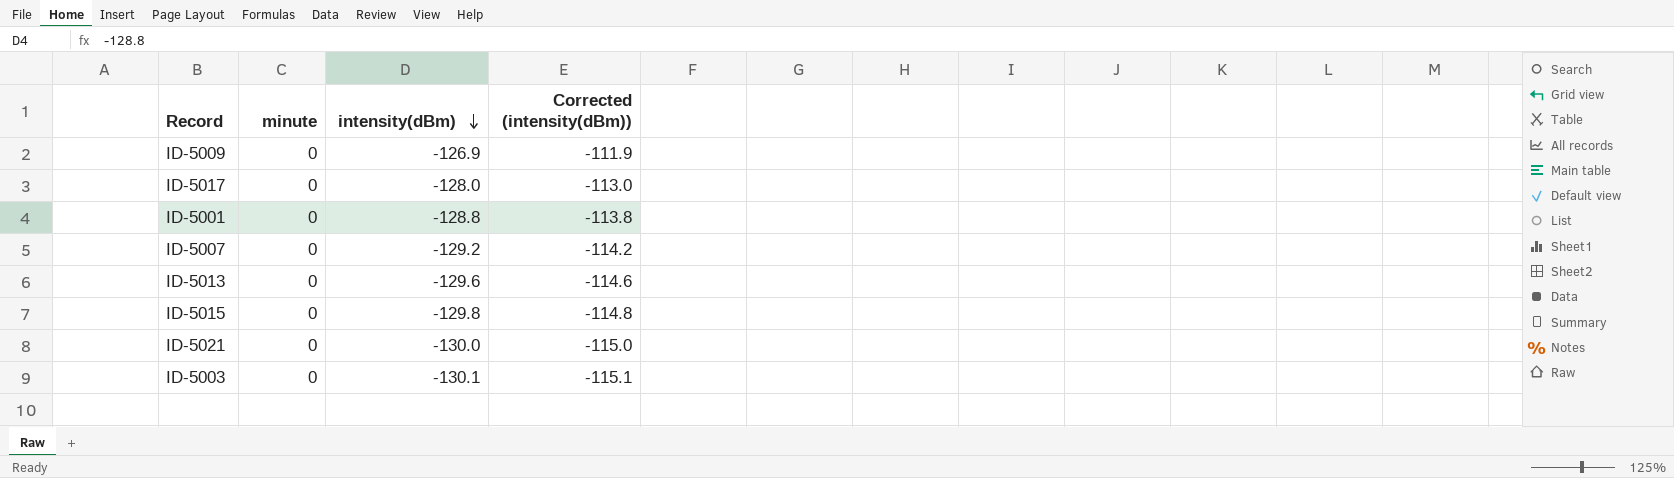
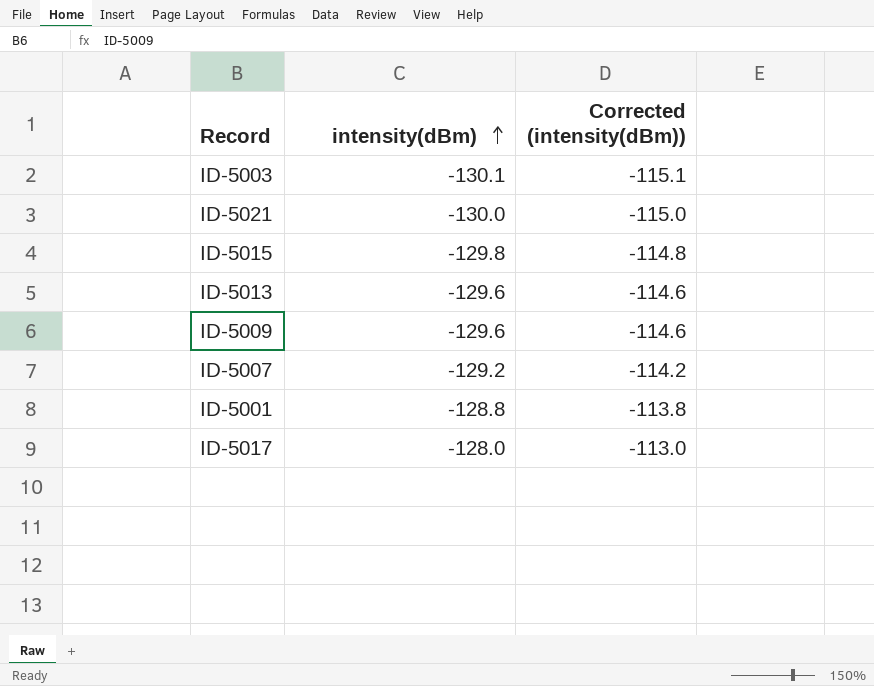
row order: intensity(dBm) descending -> intensity(dBm) ascending
column minute | position: 2 -> none
ID-5009 | intensity(dBm): -126.9 -> -129.6
ID-5009 | Corrected (intensity(dBm)): -111.9 -> -114.6

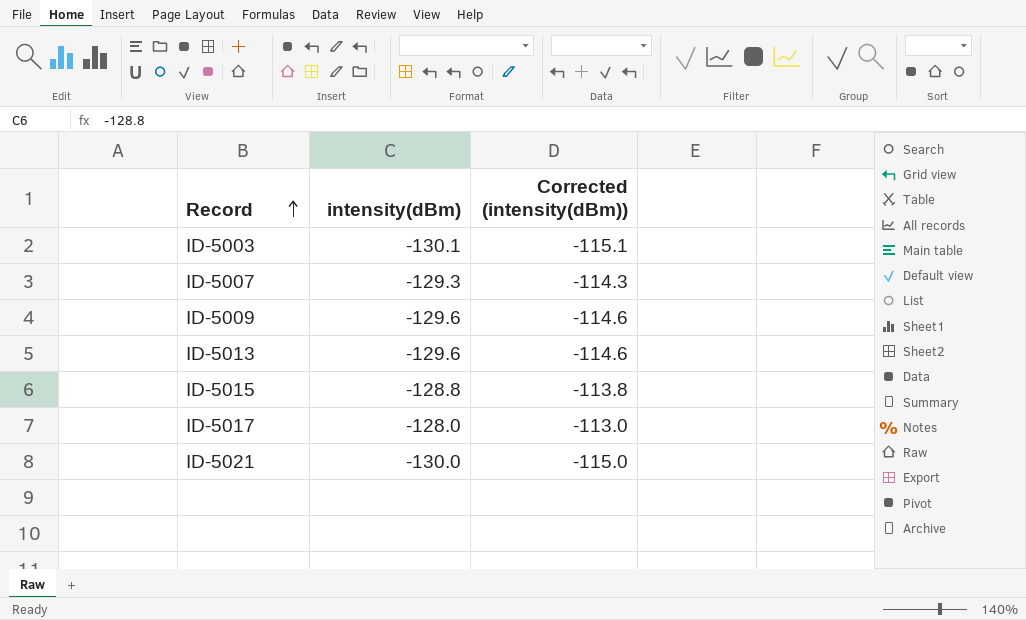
row order: intensity(dBm) ascending -> Record ascending
row ID-5001: -128.8 | -113.8 -> none
ID-5007 | intensity(dBm): -129.2 -> -129.3
ID-5007 | Corrected (intensity(dBm)): -114.2 -> -114.3
ID-5015 | intensity(dBm): -129.8 -> -128.8
ID-5015 | Corrected (intensity(dBm)): -114.8 -> -113.8

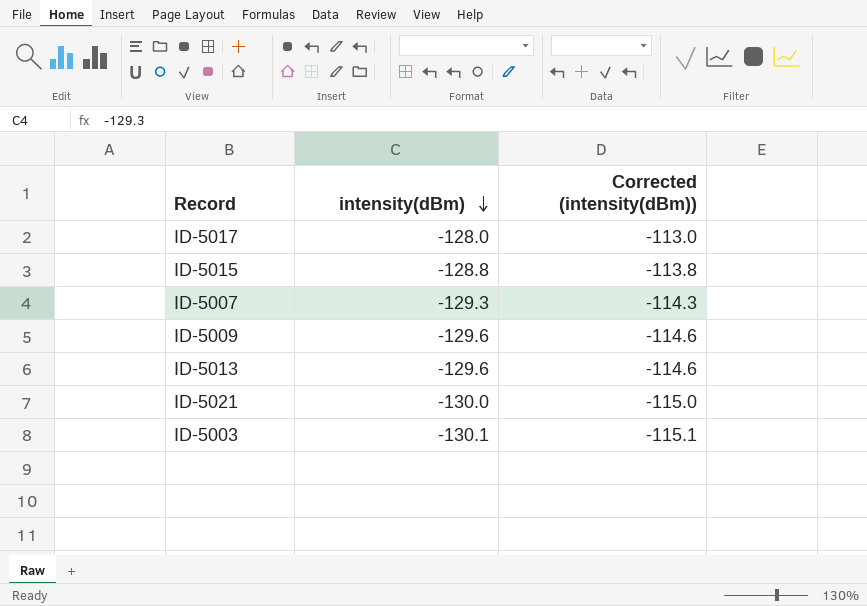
row order: Record ascending -> intensity(dBm) descending

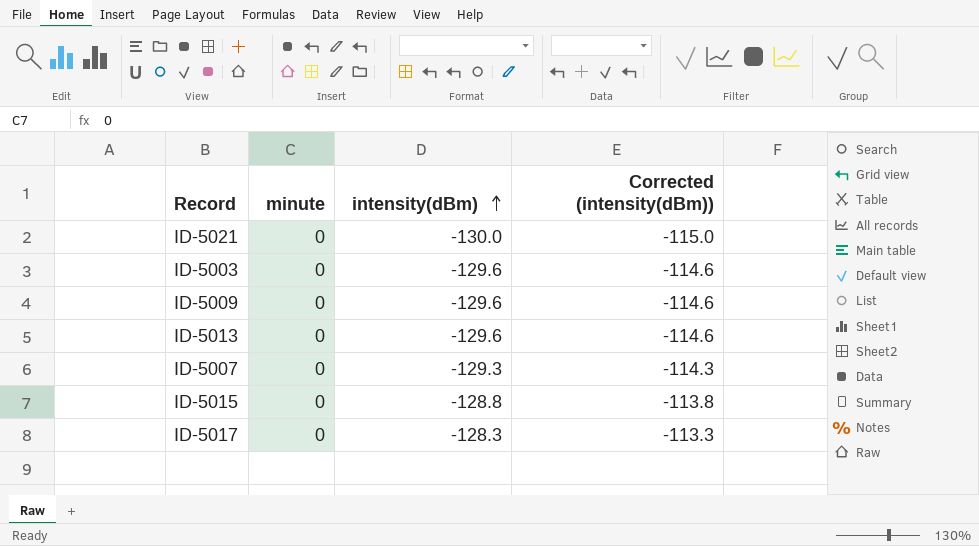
row order: intensity(dBm) descending -> intensity(dBm) ascending
column minute | position: none -> 2
ID-5003 | intensity(dBm): -130.1 -> -129.6
ID-5003 | Corrected (intensity(dBm)): -115.1 -> -114.6
ID-5017 | intensity(dBm): -128.0 -> -128.3
ID-5017 | Corrected (intensity(dBm)): -113.0 -> -113.3

